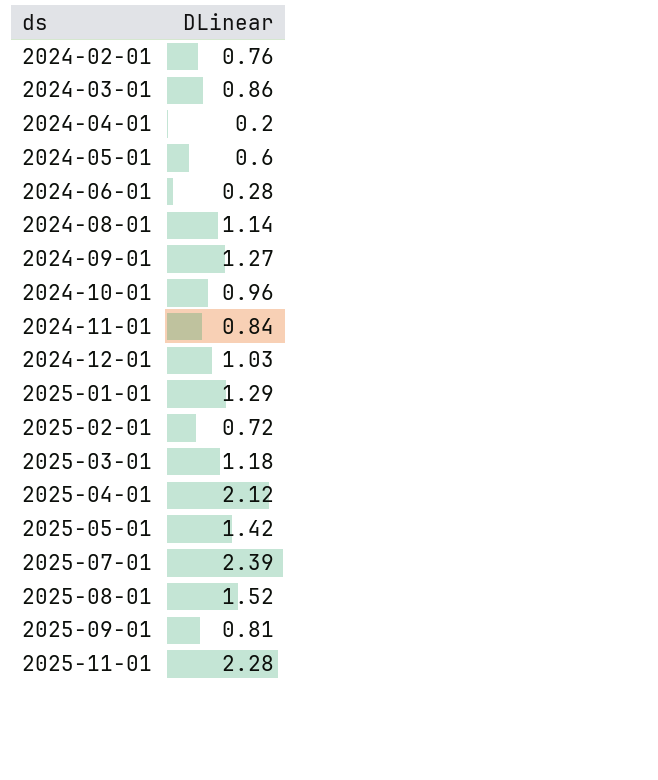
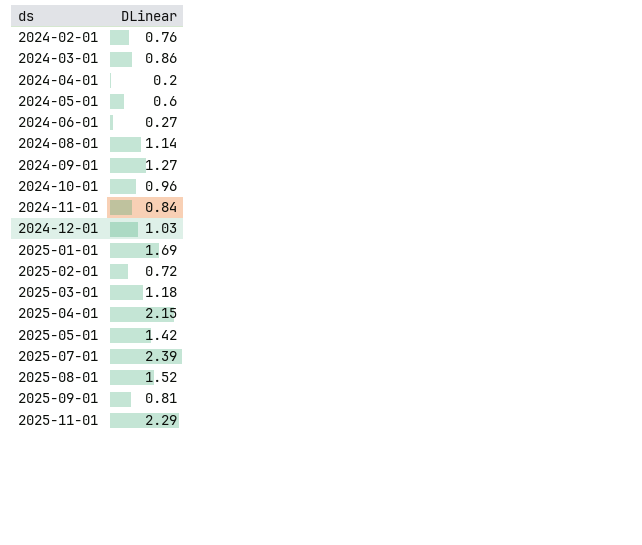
2024-06-01 | DLinear: 0.28 -> 0.27
2025-01-01 | DLinear: 1.29 -> 1.69
2025-04-01 | DLinear: 2.12 -> 2.15
2025-11-01 | DLinear: 2.28 -> 2.29

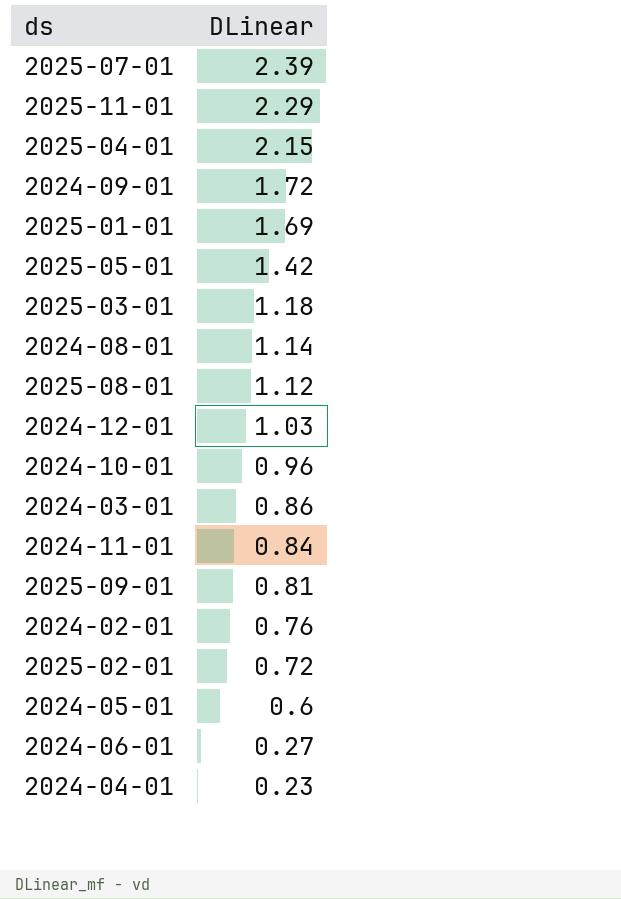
row order: ds ascending -> DLinear descending
2024-09-01 | DLinear: 1.27 -> 1.72
2025-08-01 | DLinear: 1.52 -> 1.12
2024-04-01 | DLinear: 0.2 -> 0.23

